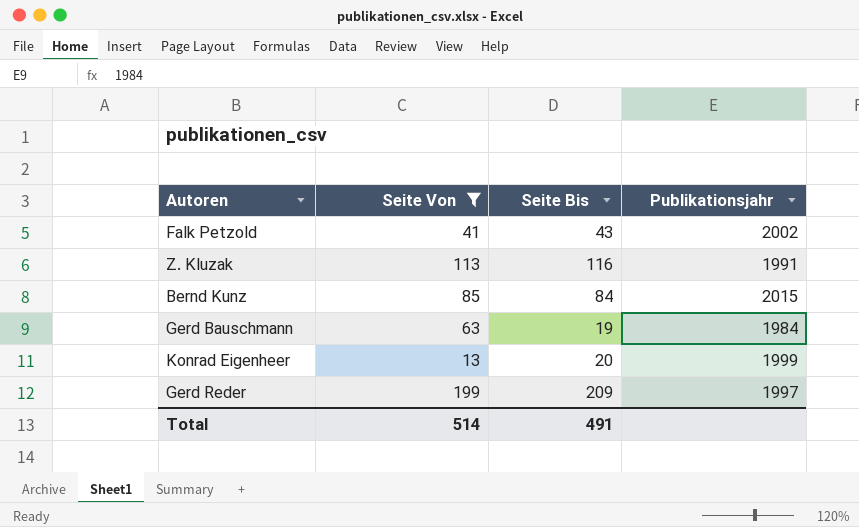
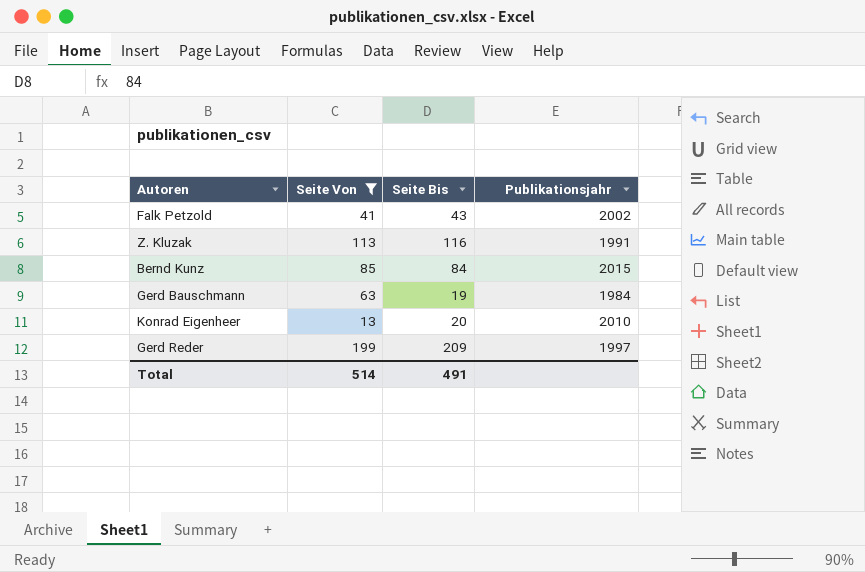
Konrad Eigenheer | Publikationsjahr: 1999 -> 2010

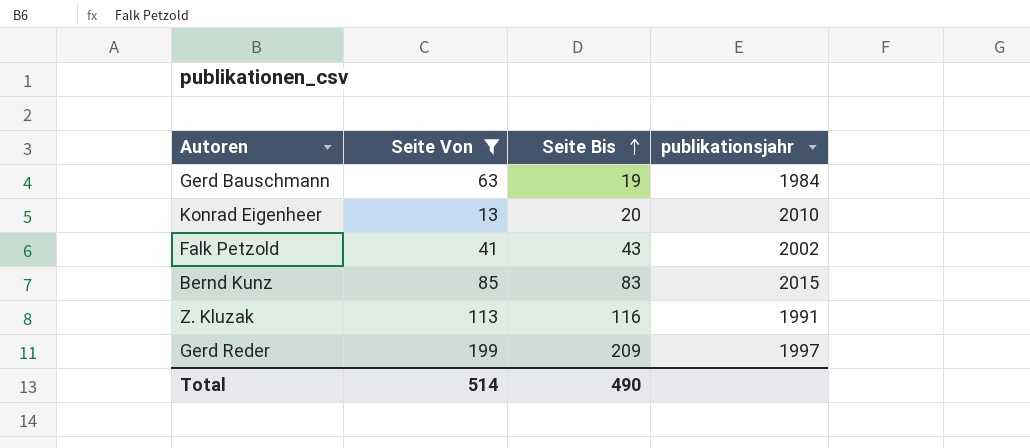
row order: none -> Seite Bis ascending
column name: Publikationsjahr -> publikationsjahr
Bernd Kunz | Seite Bis: 84 -> 83
Total | Seite Bis: 491 -> 490

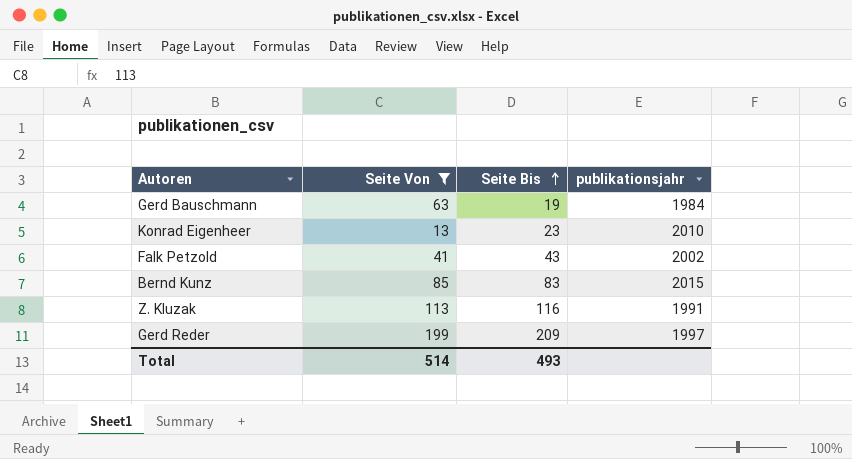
Konrad Eigenheer | Seite Bis: 20 -> 23
Total | Seite Bis: 490 -> 493

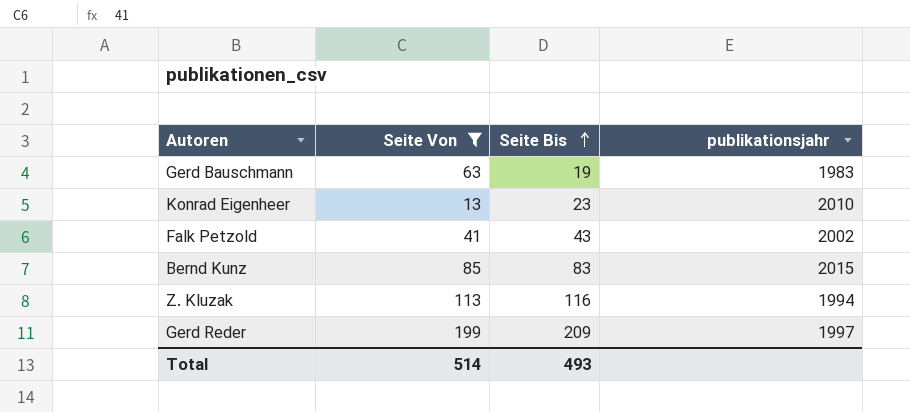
Gerd Bauschmann | publikationsjahr: 1984 -> 1983
Z. Kluzak | publikationsjahr: 1991 -> 1994

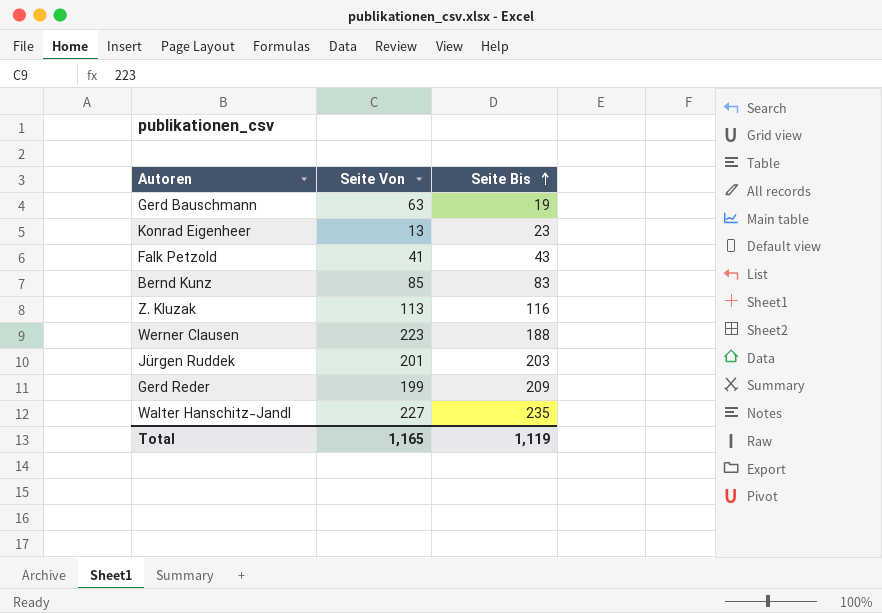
filter: Seite Von <= 199 -> none
column publikationsjahr | position: 4 -> none
Total | Seite Von: 514 -> 1,165
Total | Seite Bis: 493 -> 1,119

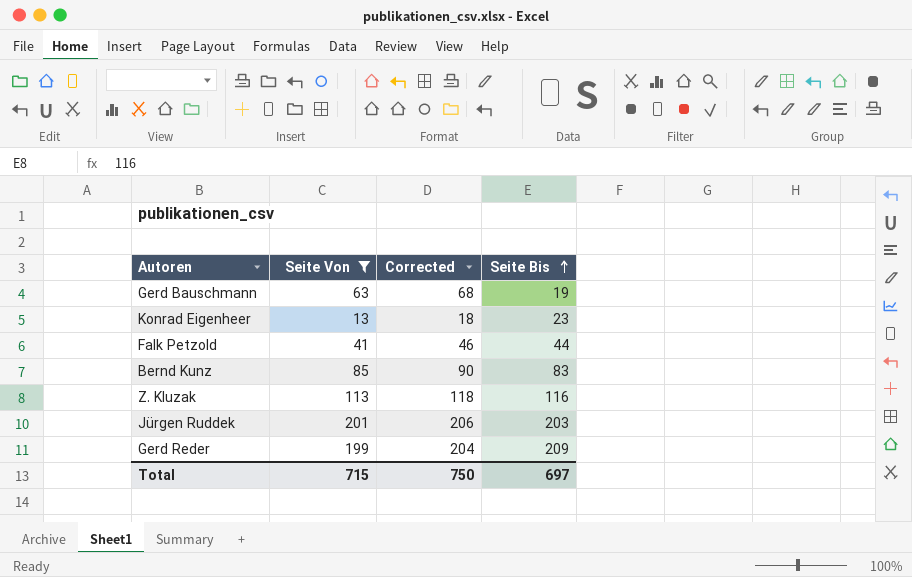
filter: none -> Seite Von <= 201
column Corrected | formula: none -> [Seite Von] + 5
Falk Petzold | Seite Bis: 43 -> 44
Total | Seite Von: 1,165 -> 715
Total | Seite Bis: 1,119 -> 697

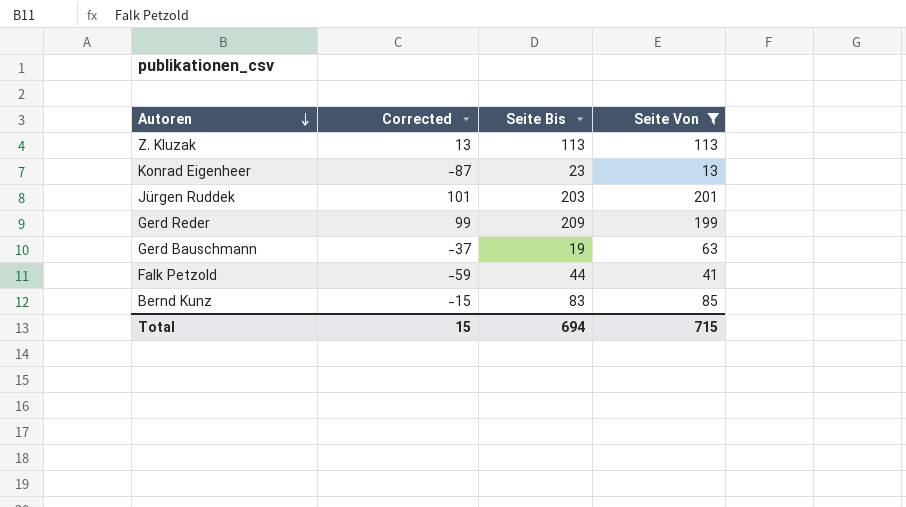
row order: Seite Bis ascending -> Autoren descending
column Corrected | formula: [Seite Von] + 5 -> [Seite Von] - 100
column Seite Von | position: 2 -> 4
Z. Kluzak | Seite Bis: 116 -> 113
Total | Corrected: 750 -> 15
Total | Seite Bis: 697 -> 694

